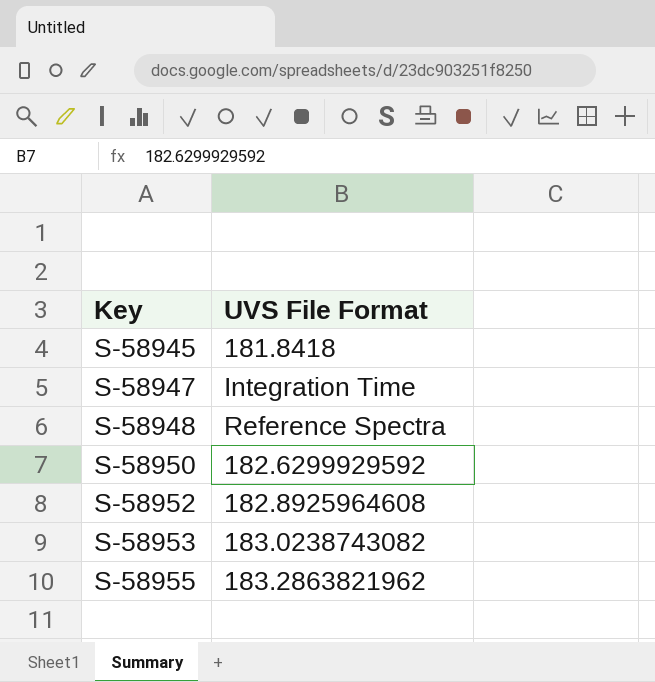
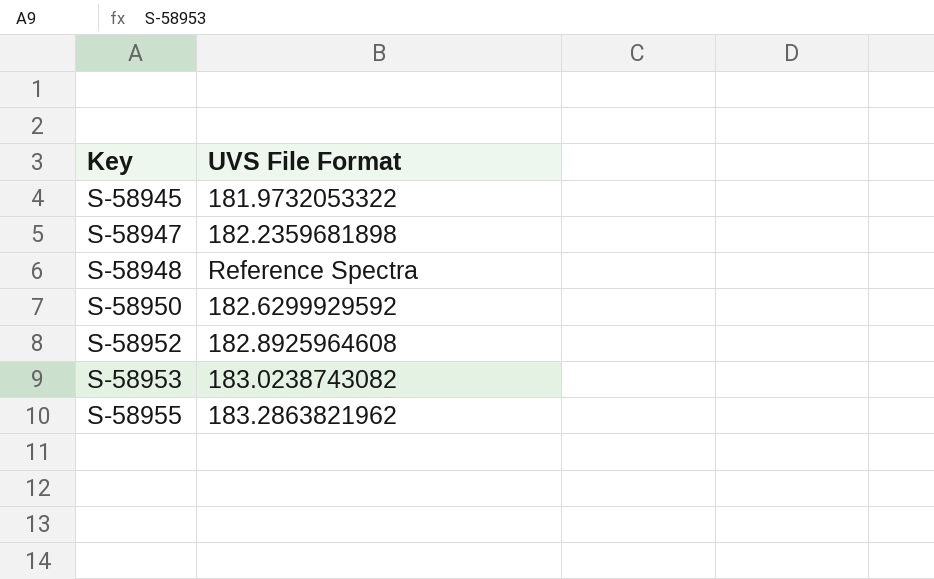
S-58945 | UVS File Format: 181.8418 -> 181.9732053322
S-58947 | UVS File Format: Integration Time -> 182.2359681898

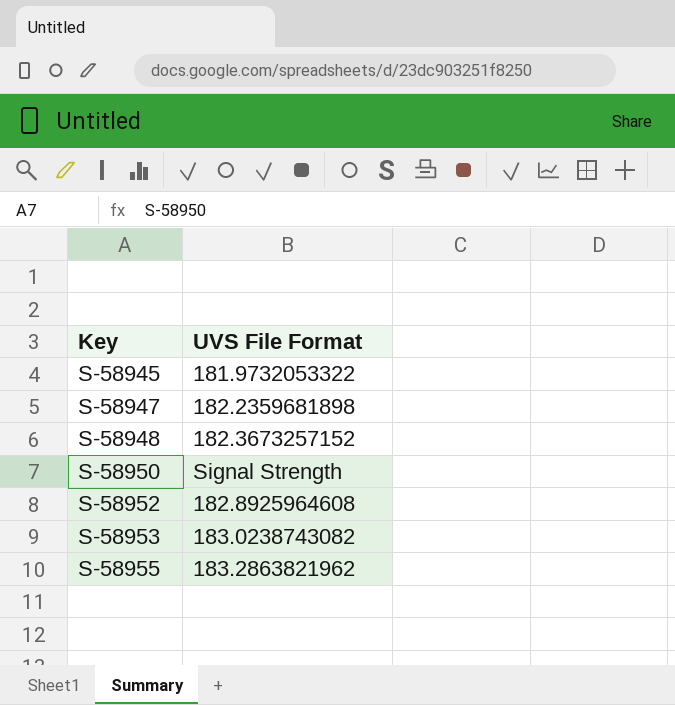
S-58948 | UVS File Format: Reference Spectra -> 182.3673257152
S-58950 | UVS File Format: 182.6299929592 -> Signal Strength

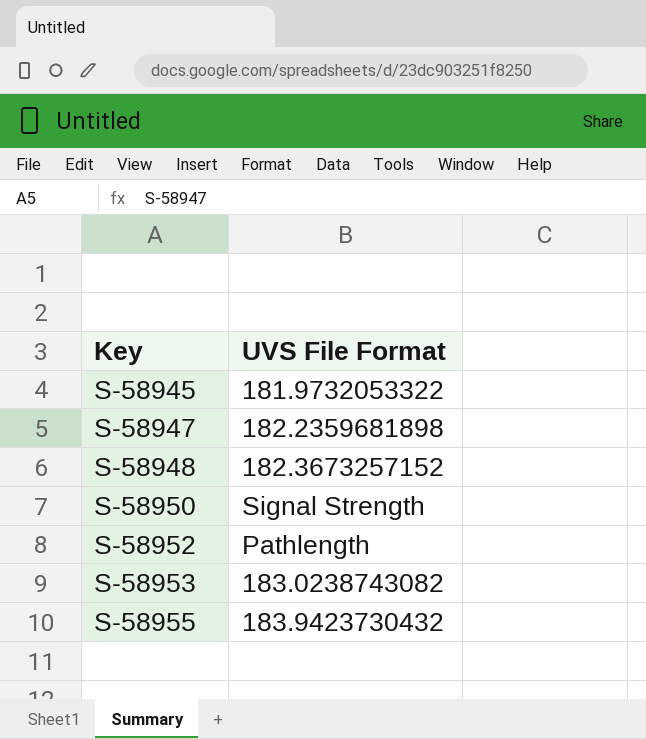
S-58952 | UVS File Format: 182.8925964608 -> Pathlength
S-58955 | UVS File Format: 183.2863821962 -> 183.9423730432

